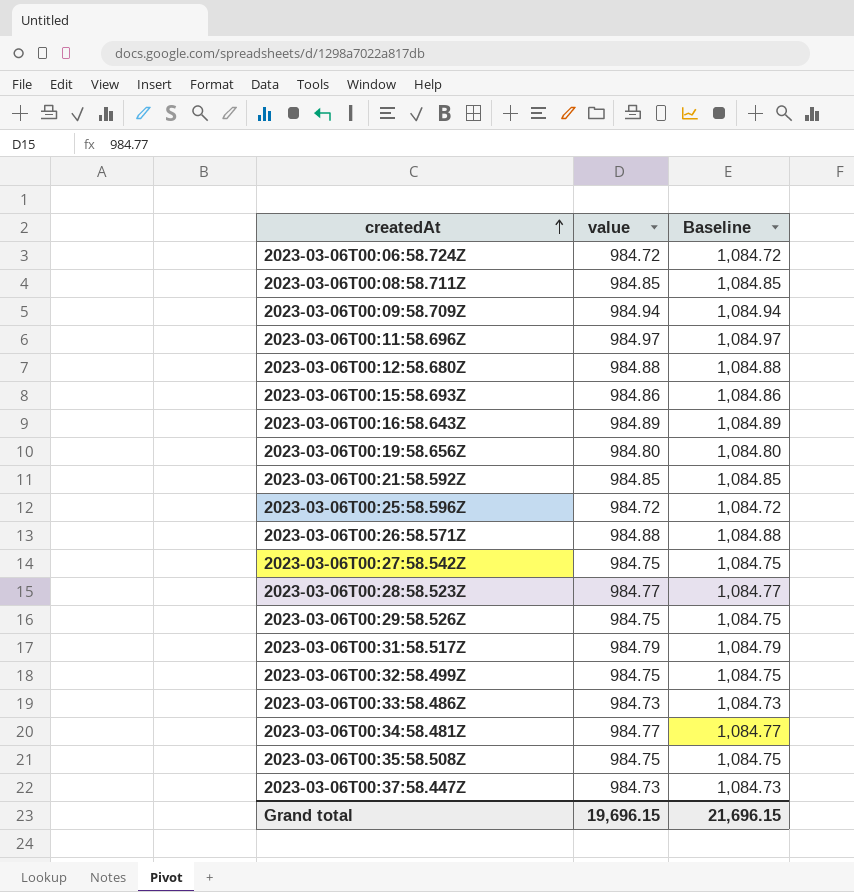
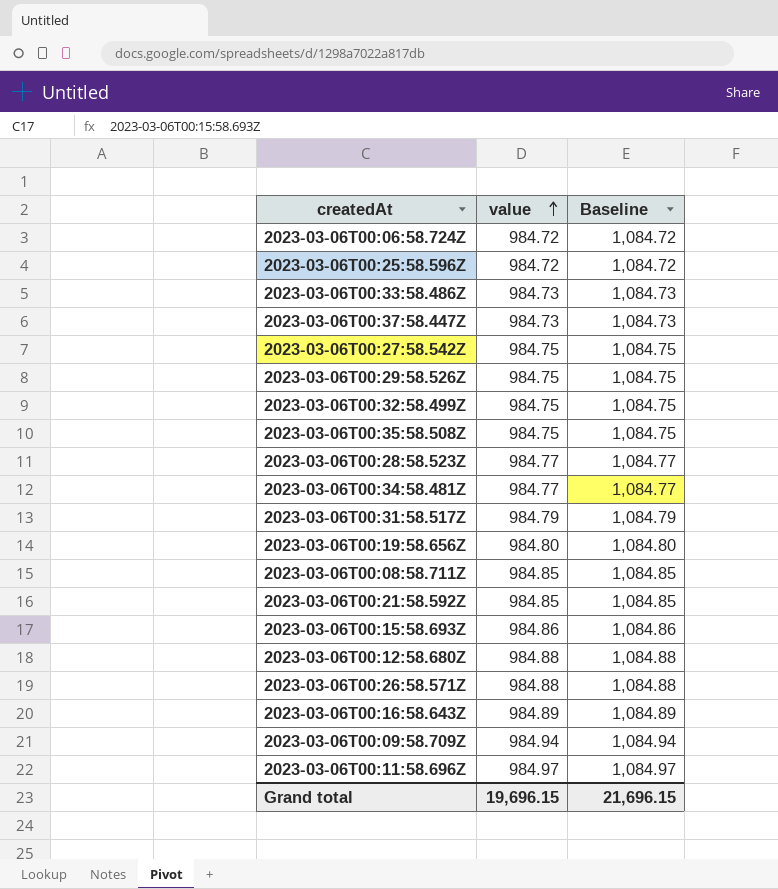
row order: createdAt ascending -> value ascending

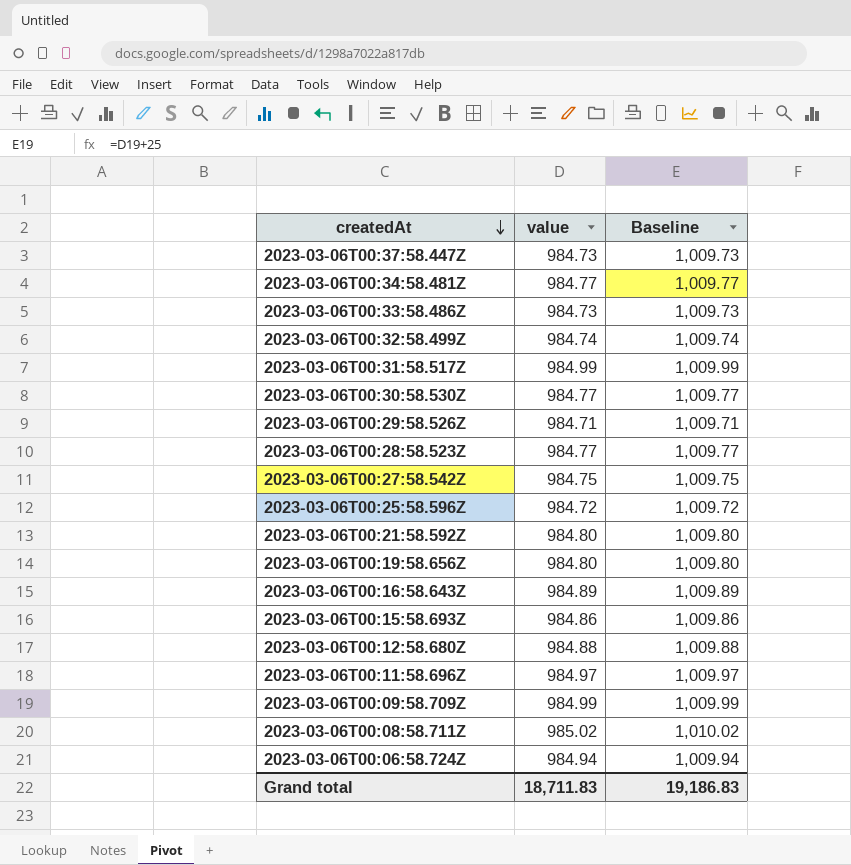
row order: value ascending -> createdAt descending
column Baseline | formula: [value] + 100 -> [value] + 25
row 2023-03-06T00:35:58.508Z: 984.75 | 1,084.75 -> none
row 2023-03-06T00:26:58.571Z: 984.88 | 1,084.88 -> none
2023-03-06T00:32:58.499Z | value: 984.75 -> 984.74
2023-03-06T00:31:58.517Z | value: 984.79 -> 984.99
row 2023-03-06T00:30:58.530Z: none -> 984.77 | 1,009.77
2023-03-06T00:29:58.526Z | value: 984.75 -> 984.71
2023-03-06T00:21:58.592Z | value: 984.85 -> 984.80
2023-03-06T00:09:58.709Z | value: 984.94 -> 984.99
2023-03-06T00:08:58.711Z | value: 984.85 -> 985.02
2023-03-06T00:06:58.724Z | value: 984.72 -> 984.94
Grand total | value: 19,696.15 -> 18,711.83
Grand total | Baseline: 21,696.15 -> 19,186.83

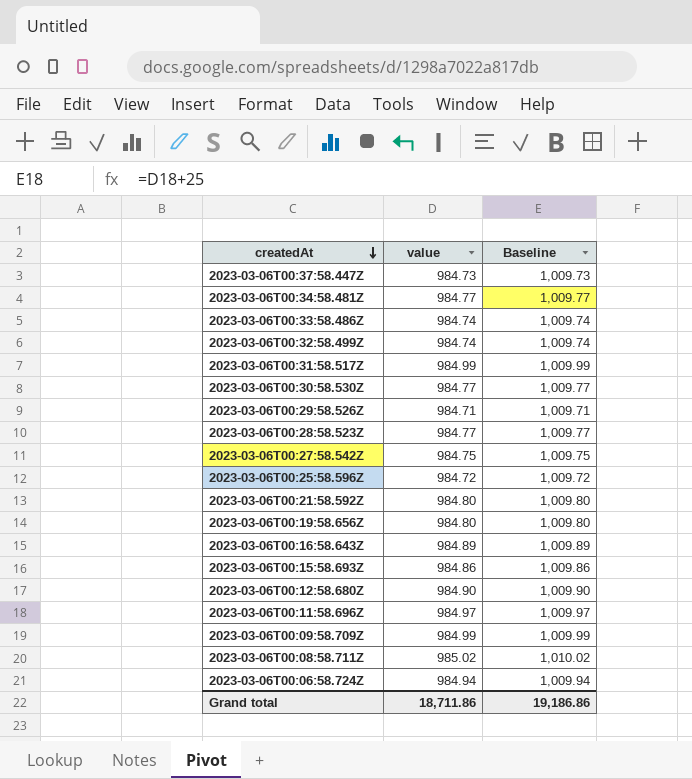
2023-03-06T00:33:58.486Z | value: 984.73 -> 984.74
2023-03-06T00:33:58.486Z | Baseline: 1,009.73 -> 1,009.74
2023-03-06T00:12:58.680Z | value: 984.88 -> 984.90
2023-03-06T00:12:58.680Z | Baseline: 1,009.88 -> 1,009.90
Grand total | value: 18,711.83 -> 18,711.86
Grand total | Baseline: 19,186.83 -> 19,186.86

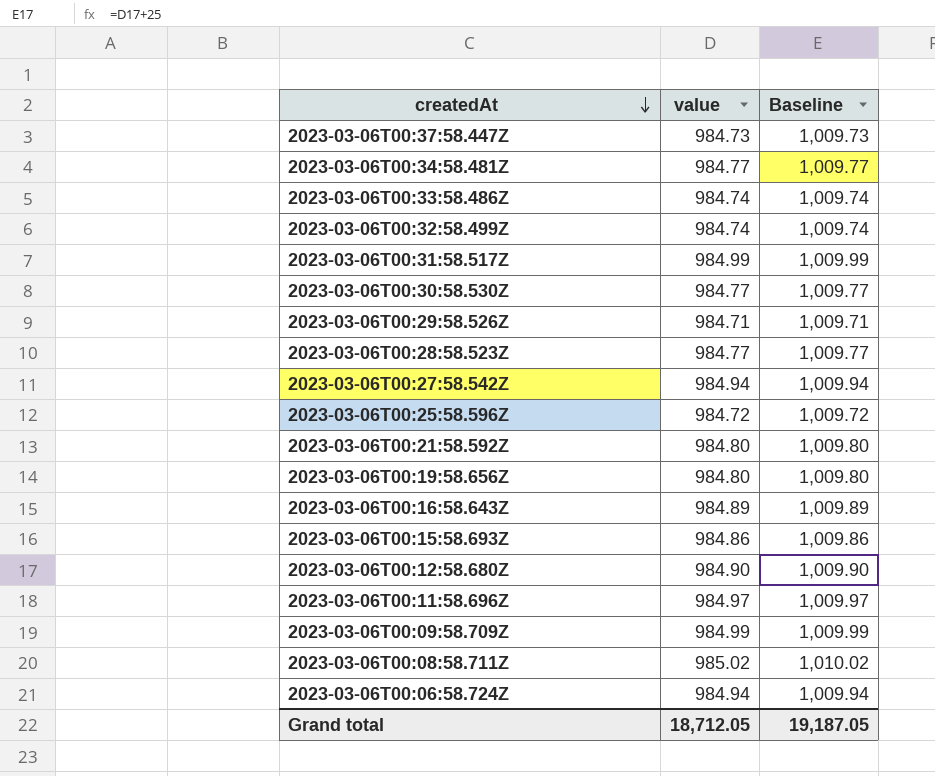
2023-03-06T00:27:58.542Z | value: 984.75 -> 984.94
2023-03-06T00:27:58.542Z | Baseline: 1,009.75 -> 1,009.94
Grand total | value: 18,711.86 -> 18,712.05
Grand total | Baseline: 19,186.86 -> 19,187.05

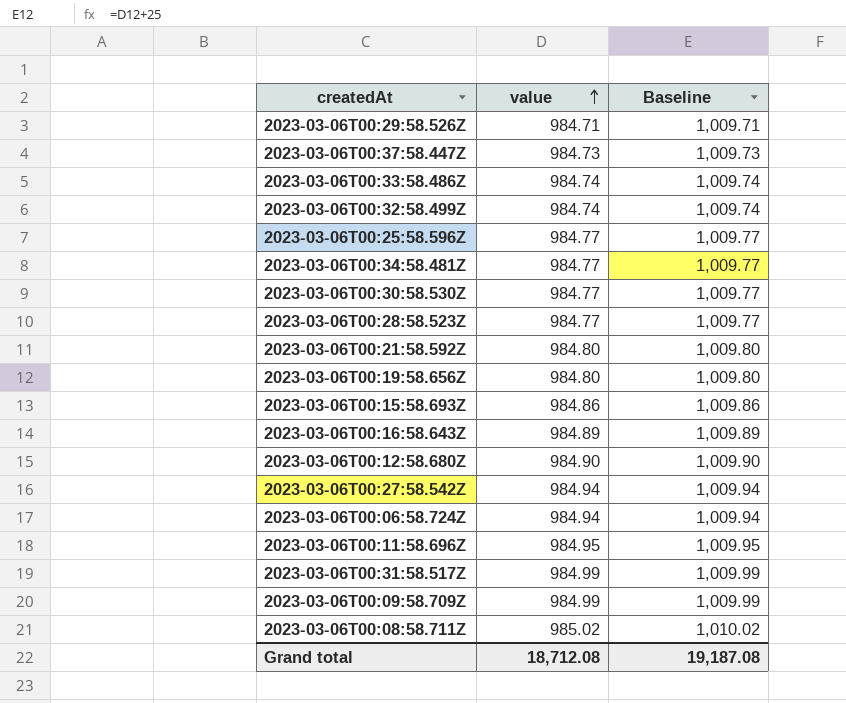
row order: createdAt descending -> value ascending
2023-03-06T00:25:58.596Z | value: 984.72 -> 984.77
2023-03-06T00:25:58.596Z | Baseline: 1,009.72 -> 1,009.77
2023-03-06T00:11:58.696Z | value: 984.97 -> 984.95
2023-03-06T00:11:58.696Z | Baseline: 1,009.97 -> 1,009.95
Grand total | value: 18,712.05 -> 18,712.08
Grand total | Baseline: 19,187.05 -> 19,187.08

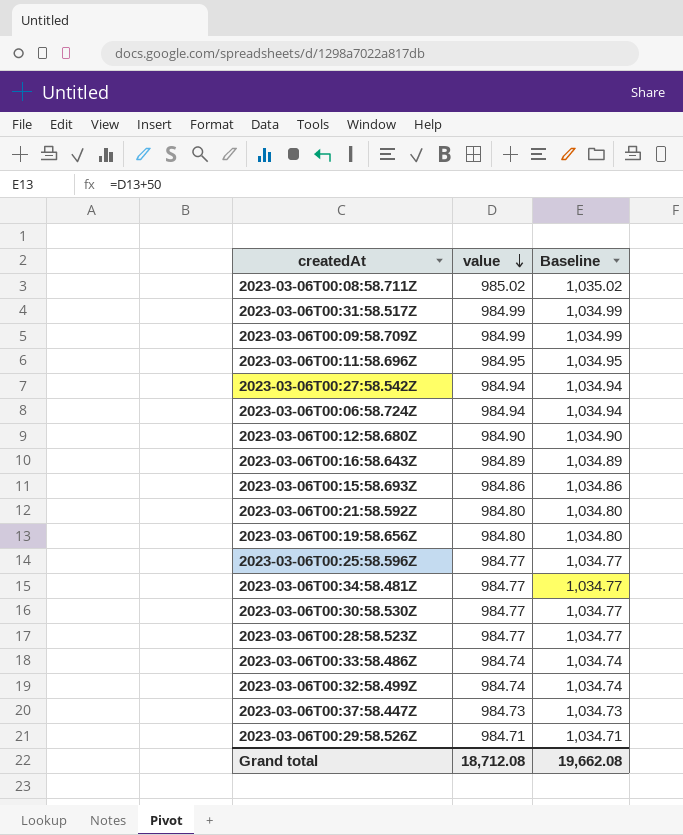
row order: value ascending -> value descending
column Baseline | formula: [value] + 25 -> [value] + 50
Grand total | Baseline: 19,187.08 -> 19,662.08

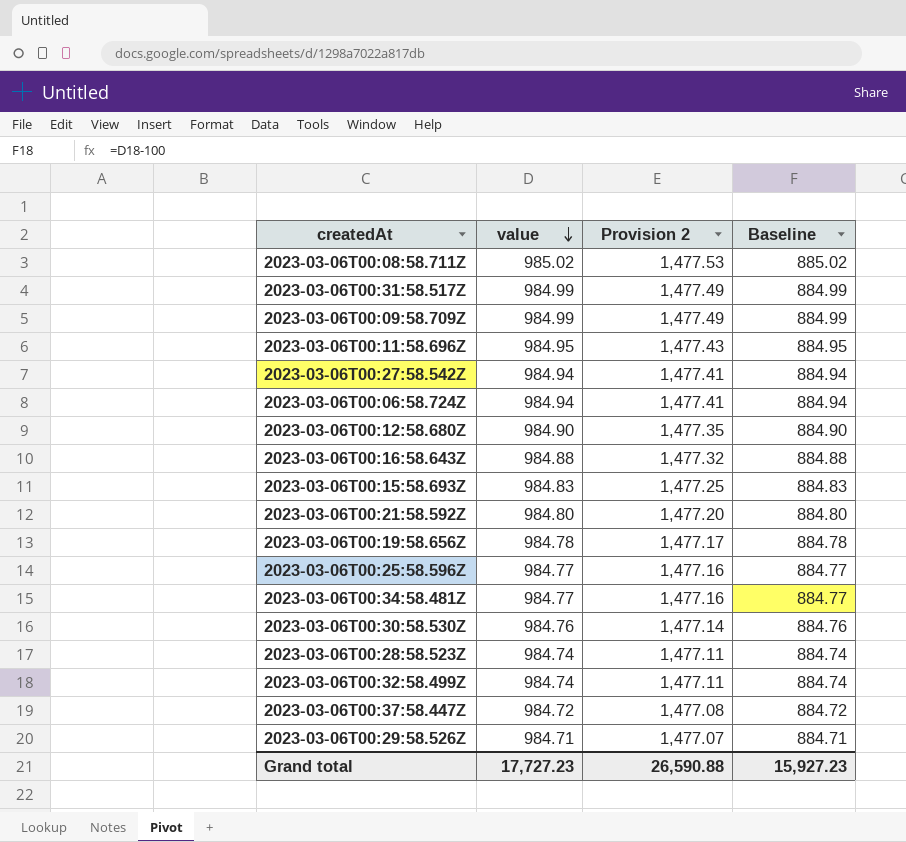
column Provision 2 | formula: none -> [value] * 1.5
column Baseline | formula: [value] + 50 -> [value] - 100
row 2023-03-06T00:33:58.486Z: 984.74 | 1,034.74 -> none
2023-03-06T00:16:58.643Z | value: 984.89 -> 984.88
2023-03-06T00:15:58.693Z | value: 984.86 -> 984.83
2023-03-06T00:19:58.656Z | value: 984.80 -> 984.78
2023-03-06T00:30:58.530Z | value: 984.77 -> 984.76
2023-03-06T00:28:58.523Z | value: 984.77 -> 984.74
2023-03-06T00:37:58.447Z | value: 984.73 -> 984.72
Grand total | value: 18,712.08 -> 17,727.23
Grand total | Baseline: 19,662.08 -> 15,927.23

